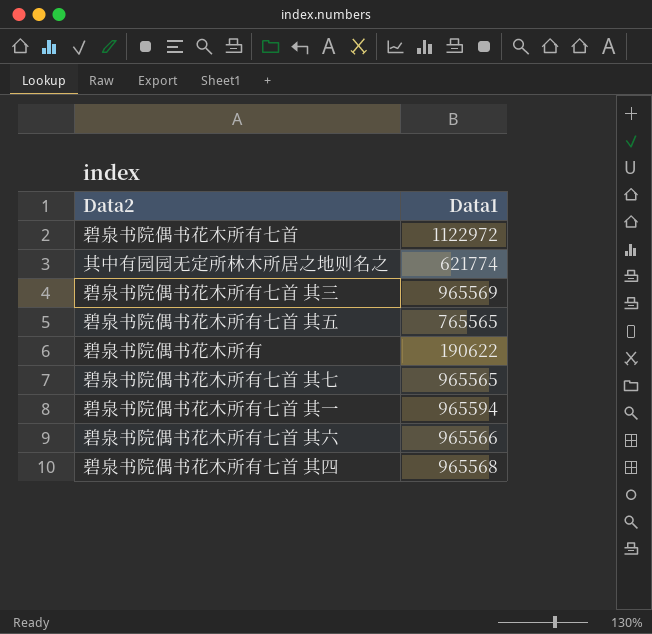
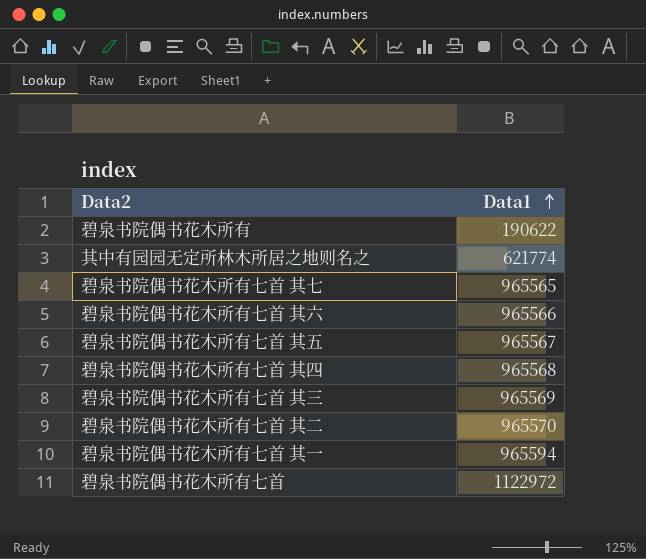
row order: none -> Data1 ascending
碧泉书院偶书花木所有七首 其五 | Data1: 765565 -> 965567
row 碧泉书院偶书花木所有七首 其二: none -> 965570

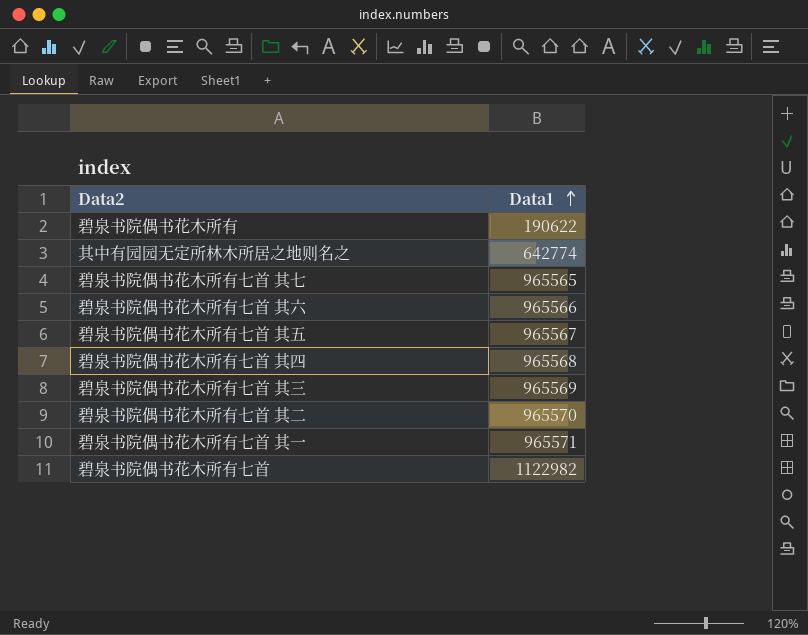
其中有园园无定所林木所居之地则名之 | Data1: 621774 -> 642774
碧泉书院偶书花木所有七首 其一 | Data1: 965594 -> 965571
碧泉书院偶书花木所有七首 | Data1: 1122972 -> 1122982

